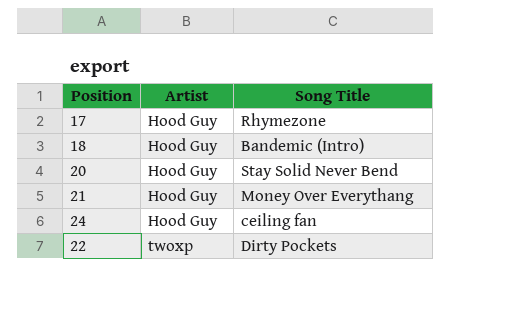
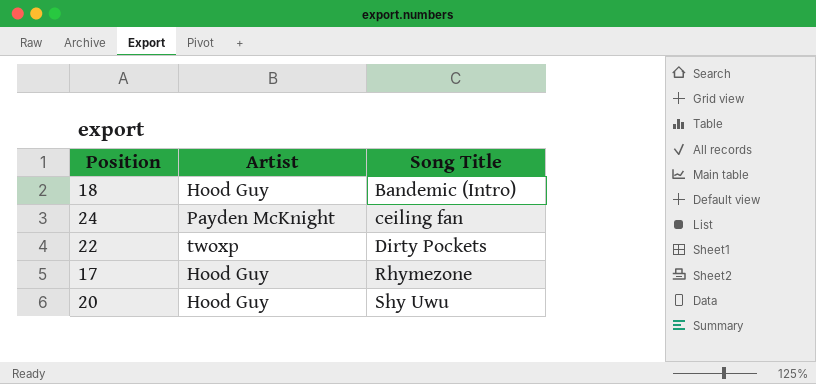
row order: Artist ascending -> Song Title ascending
row 21: Hood Guy | Money Over Everythang -> none
24 | Artist: Hood Guy -> Payden McKnight
20 | Song Title: Stay Solid Never Bend -> Shy Uwu

